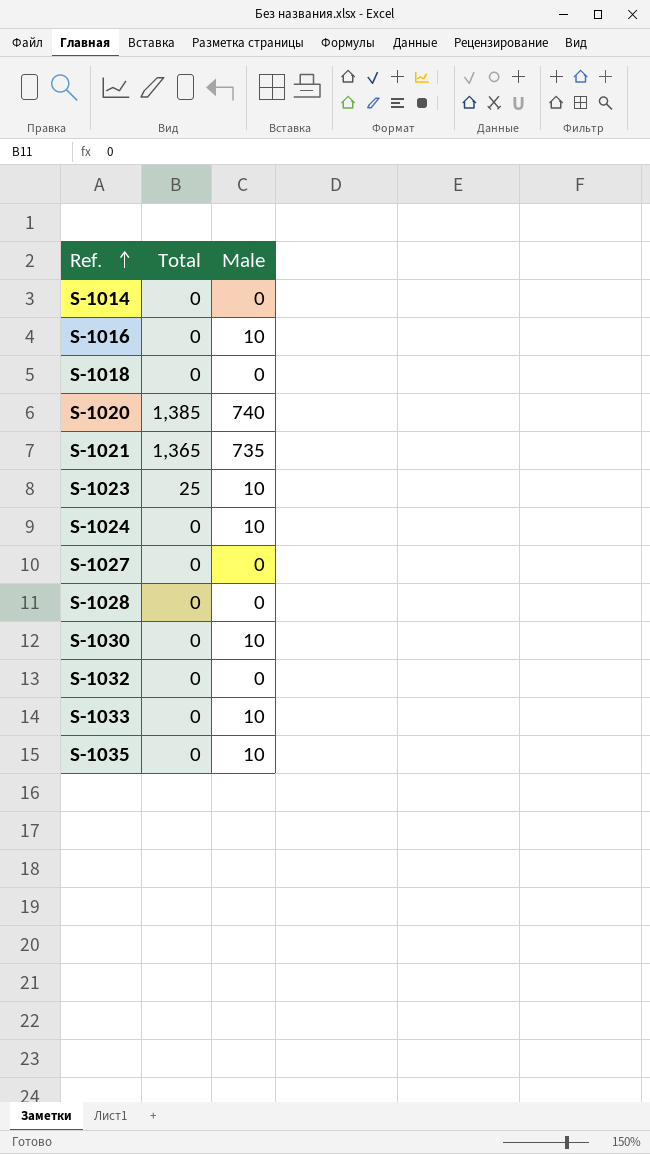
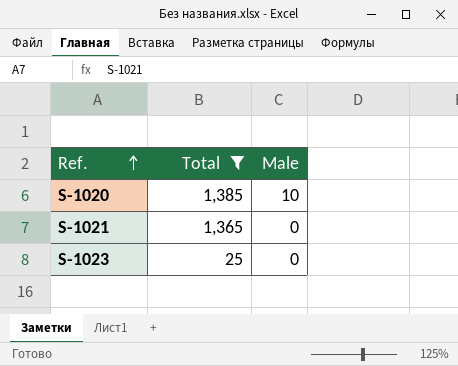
filter: none -> Total != 0
S-1020 | Male: 740 -> 10
S-1021 | Male: 735 -> 0
S-1023 | Male: 10 -> 0

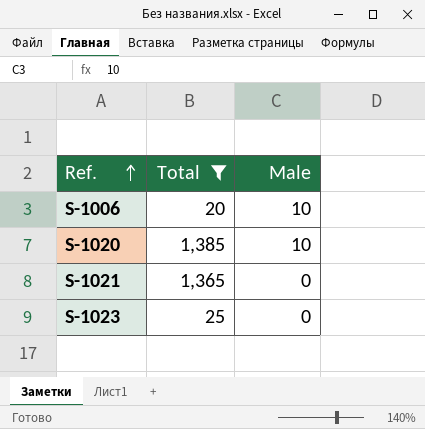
row S-1006: none -> 20 | 10

